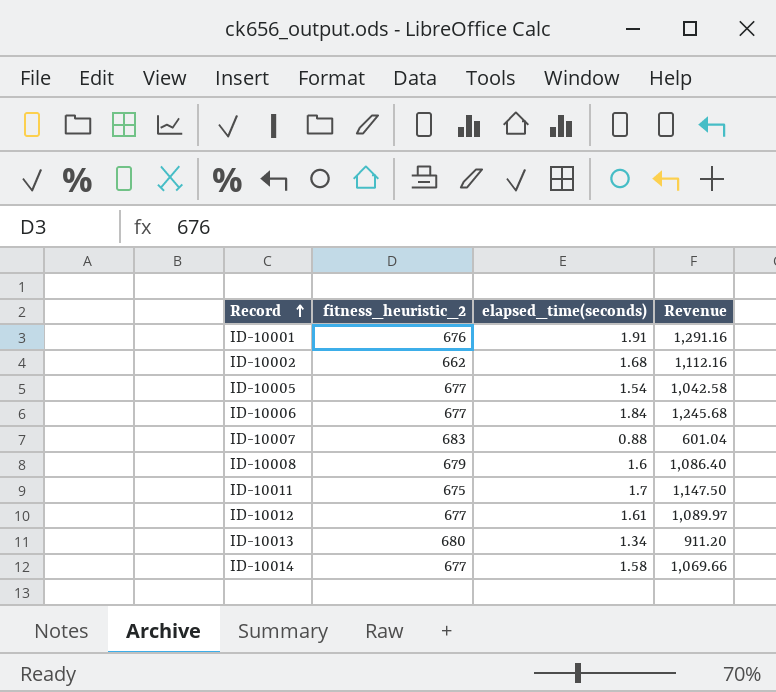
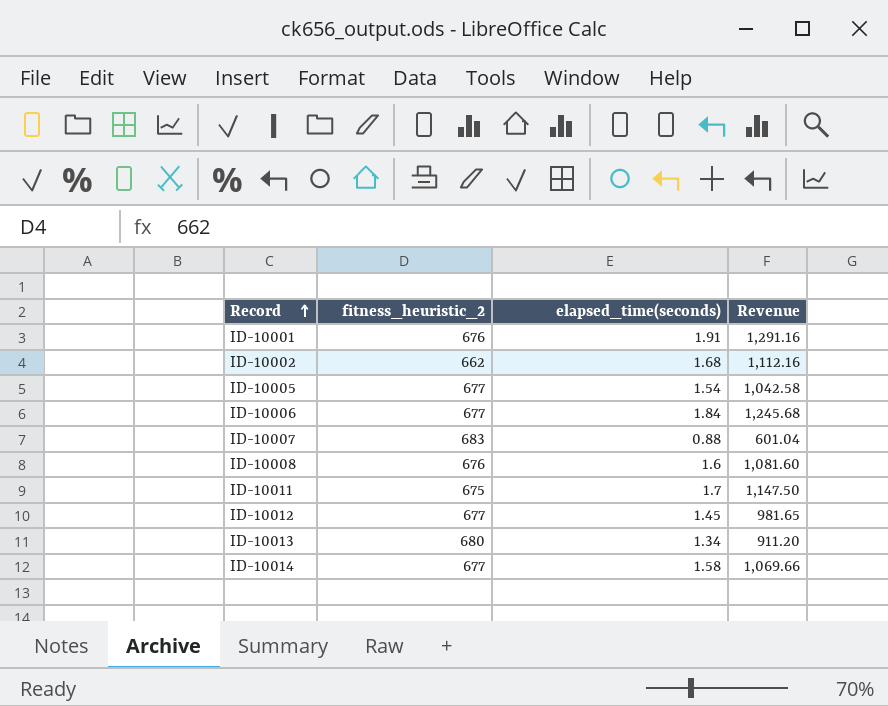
ID-10008 | fitness_heuristic_2: 679 -> 676
ID-10008 | Revenue: 1,086.40 -> 1,081.60
ID-10012 | elapsed_time(seconds): 1.61 -> 1.45
ID-10012 | Revenue: 1,089.97 -> 981.65

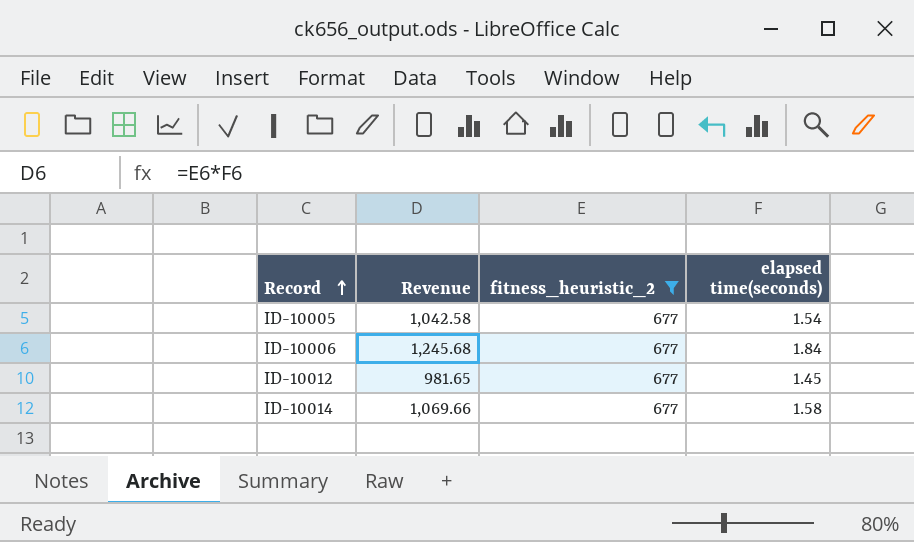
filter: none -> fitness_heuristic_2 = 677
column Revenue | position: 4 -> 2
column name: elapsed_time(seconds) -> elapsed time(seconds)

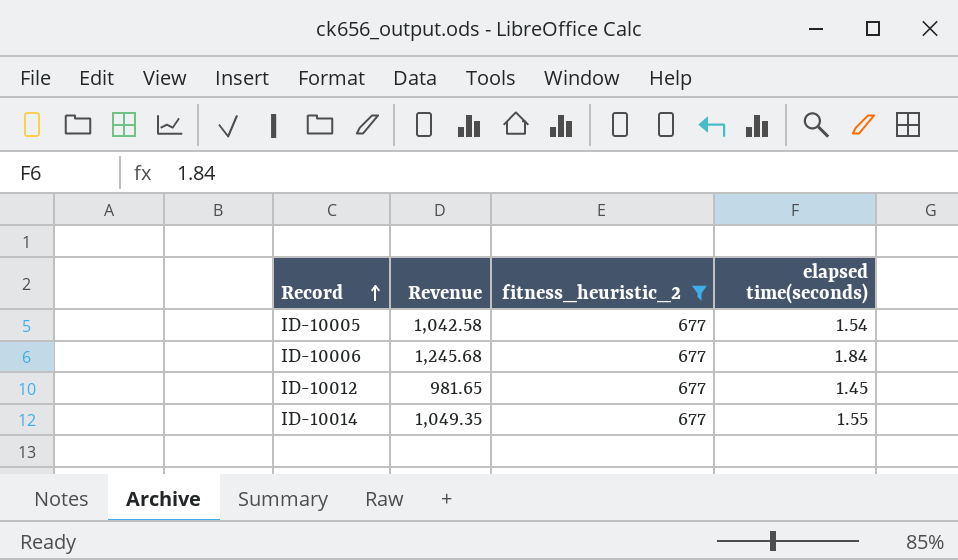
ID-10014 | Revenue: 1,069.66 -> 1,049.35
ID-10014 | elapsed time(seconds): 1.58 -> 1.55

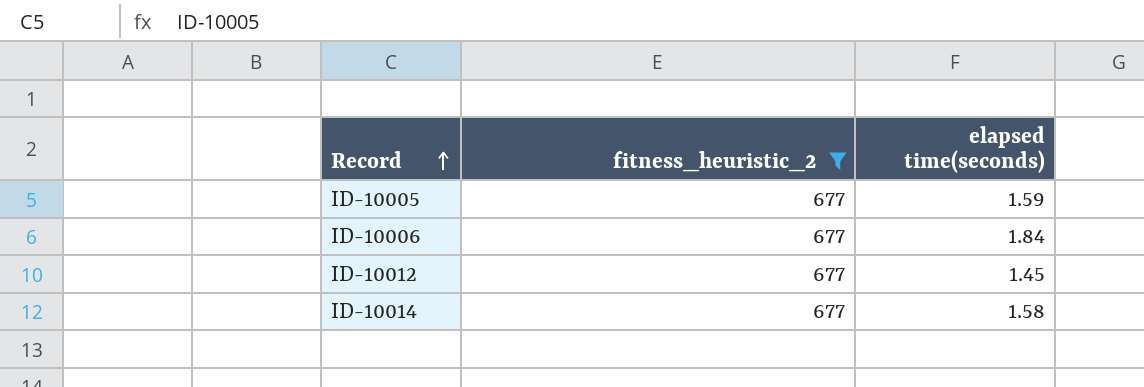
column Revenue | formula: [fitness_heuristic_2] * [elapsed time(seconds)] -> none
ID-10005 | elapsed time(seconds): 1.54 -> 1.59
ID-10014 | elapsed time(seconds): 1.55 -> 1.58

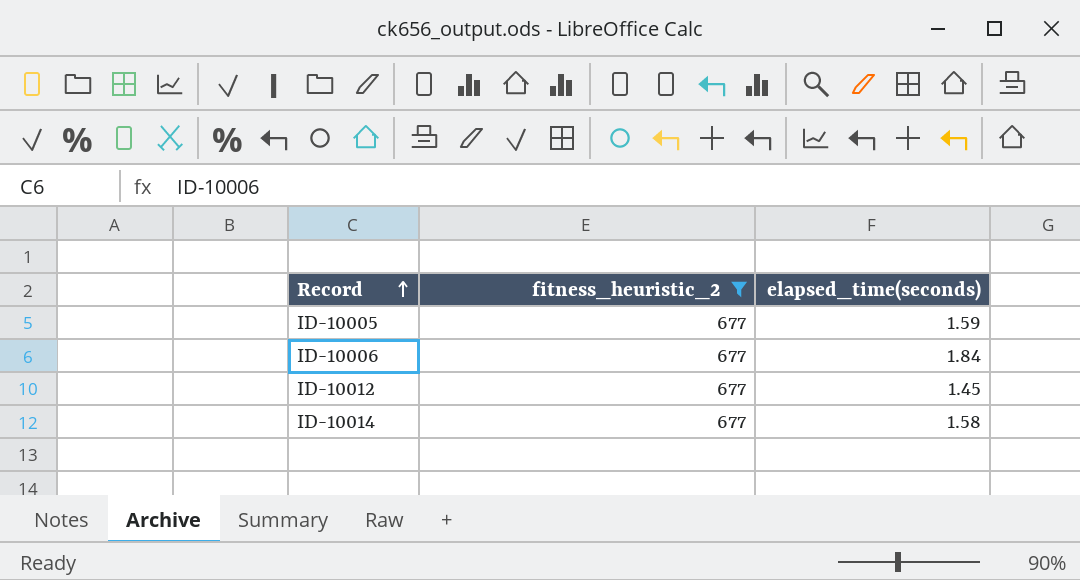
column name: elapsed time(seconds) -> elapsed_time(seconds)

